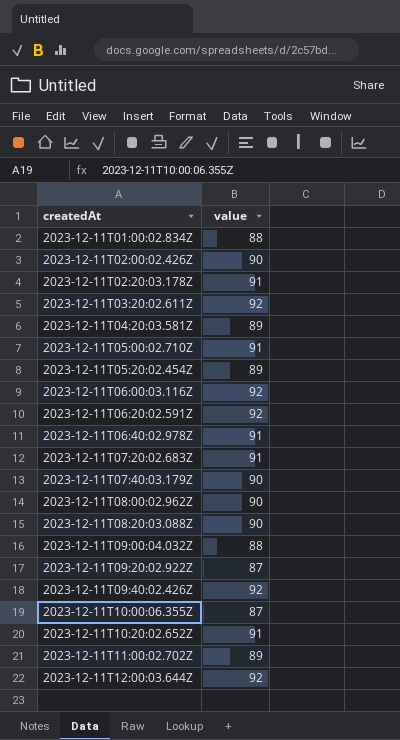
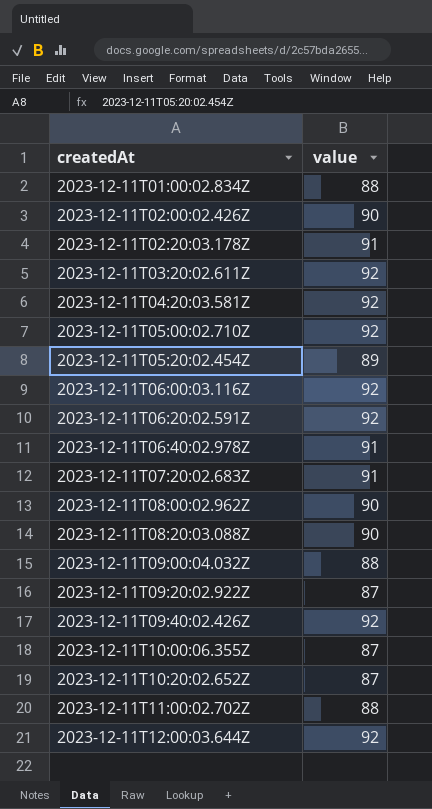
row 2023-12-11T07:40:03.179Z: 90 -> none
2023-12-11T04:20:03.581Z | value: 89 -> 92
2023-12-11T05:00:02.710Z | value: 91 -> 92
2023-12-11T10:20:02.652Z | value: 91 -> 87
2023-12-11T11:00:02.702Z | value: 89 -> 88

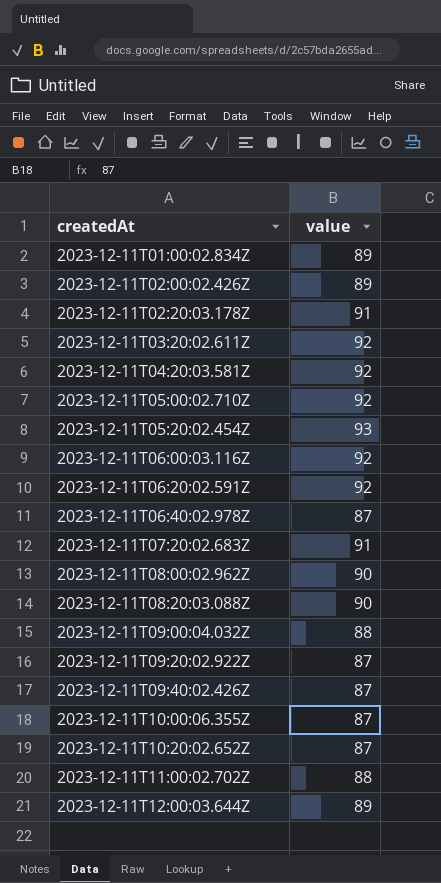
2023-12-11T01:00:02.834Z | value: 88 -> 89
2023-12-11T02:00:02.426Z | value: 90 -> 89
2023-12-11T05:20:02.454Z | value: 89 -> 93
2023-12-11T06:40:02.978Z | value: 91 -> 87
2023-12-11T09:40:02.426Z | value: 92 -> 87
2023-12-11T12:00:03.644Z | value: 92 -> 89

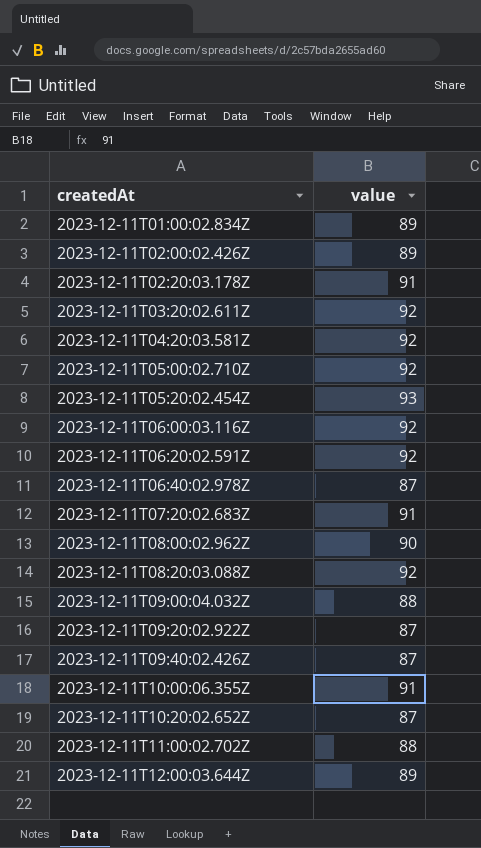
2023-12-11T08:20:03.088Z | value: 90 -> 92
2023-12-11T10:00:06.355Z | value: 87 -> 91

